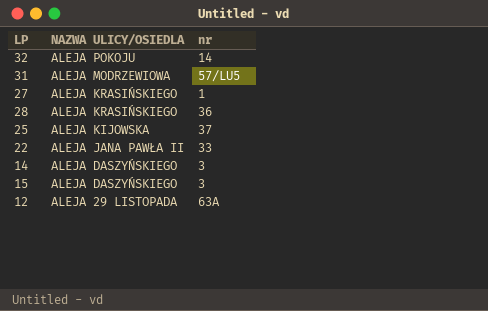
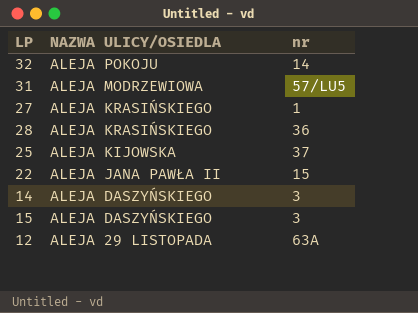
22 | nr: 33 -> 15

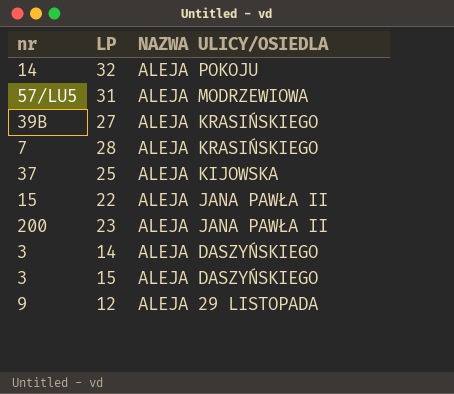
column nr | position: 3 -> 1
27 | nr: 1 -> 39B
28 | nr: 36 -> 7
row 23: none -> 200 | ALEJA JANA PAWŁA II
12 | nr: 63A -> 9

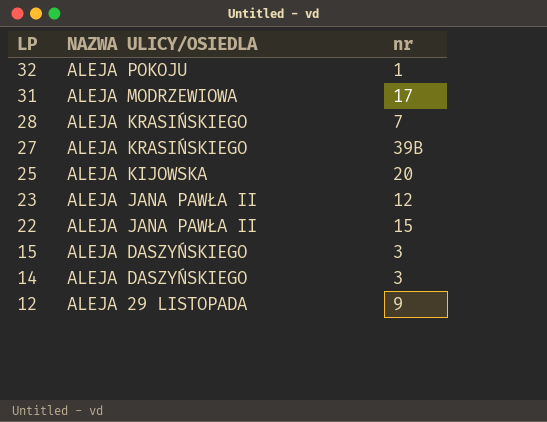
row order: NAZWA ULICY/OSIEDLA descending -> LP descending
column nr | position: 1 -> 3
32 | nr: 14 -> 1
31 | nr: 57/LU5 -> 17
25 | nr: 37 -> 20
23 | nr: 200 -> 12

